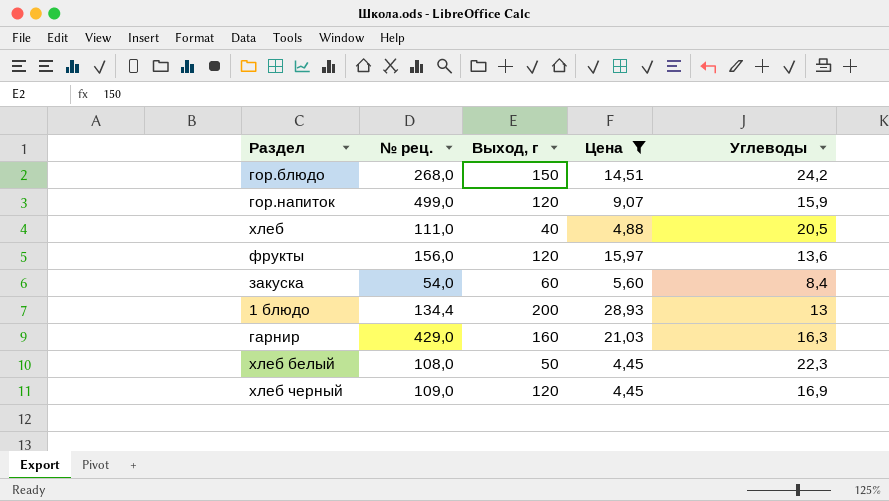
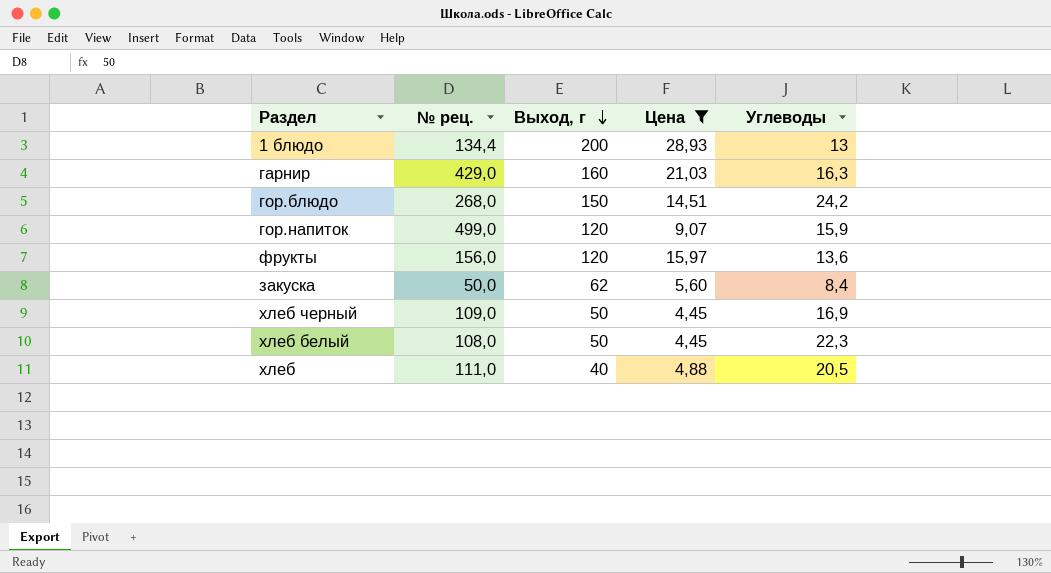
row order: none -> Выход, г descending
закуска | № рец.: 54,0 -> 50,0
закуска | Выход, г: 60 -> 62
хлеб черный | Выход, г: 120 -> 50

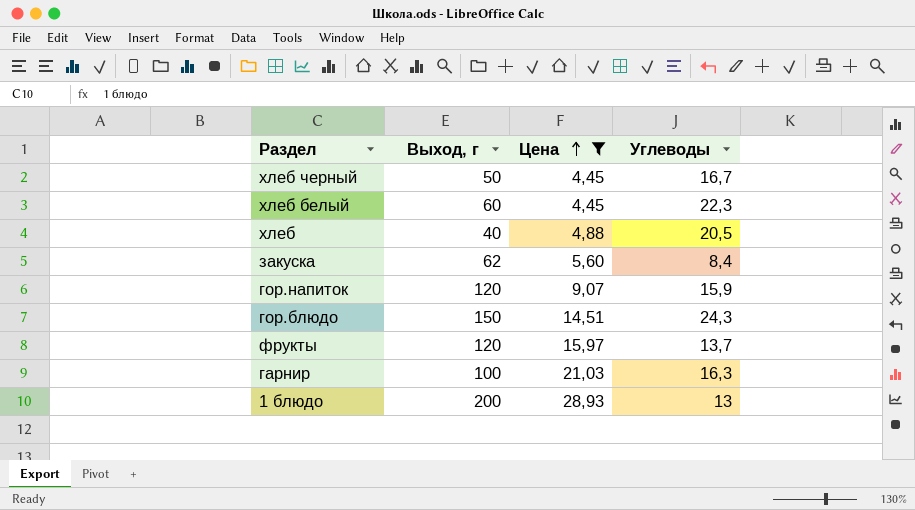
row order: Выход, г descending -> Цена ascending
column № рец. | position: 2 -> none
хлеб черный | Углеводы: 16,9 -> 16,7
хлеб белый | Выход, г: 50 -> 60
гор.блюдо | Углеводы: 24,2 -> 24,3
фрукты | Углеводы: 13,6 -> 13,7
гарнир | Выход, г: 160 -> 100

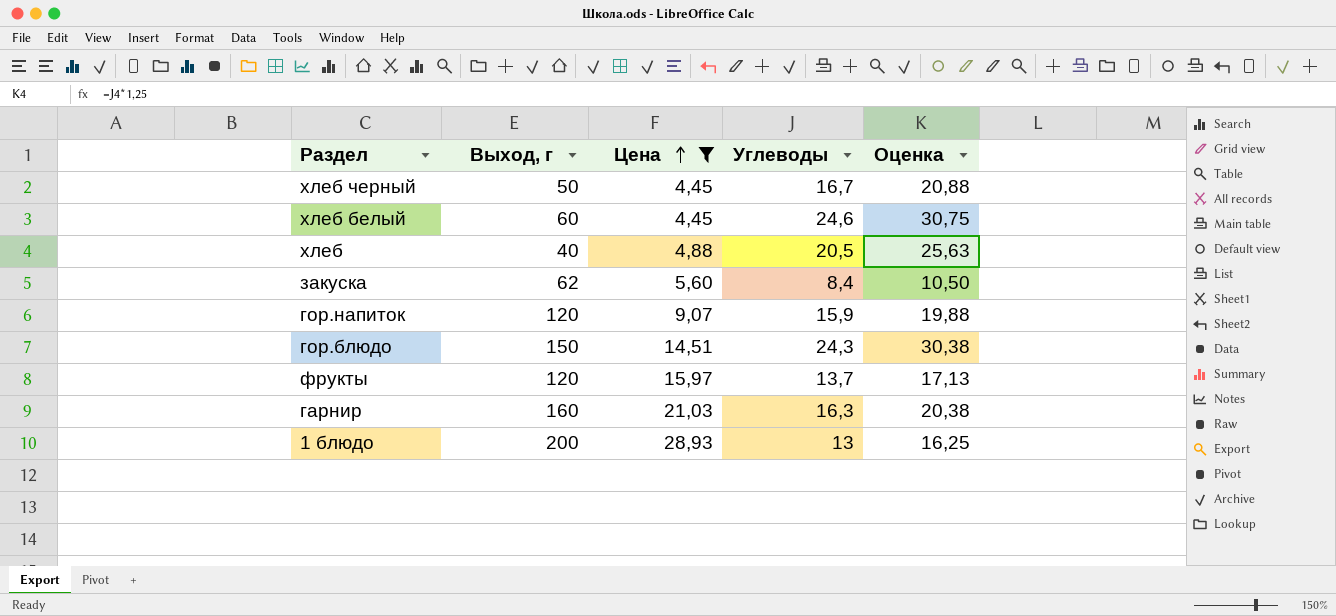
column Оценка | formula: none -> [Углеводы] * 1,25
хлеб белый | Углеводы: 22,3 -> 24,6
гарнир | Выход, г: 100 -> 160

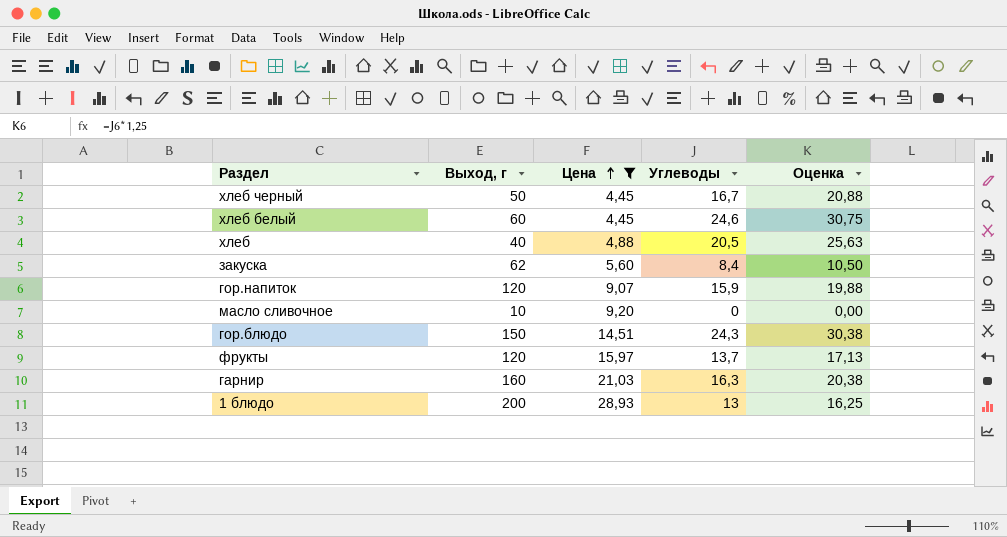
row масло сливочное: none -> 10 | 9,20 | 0 | 0,00

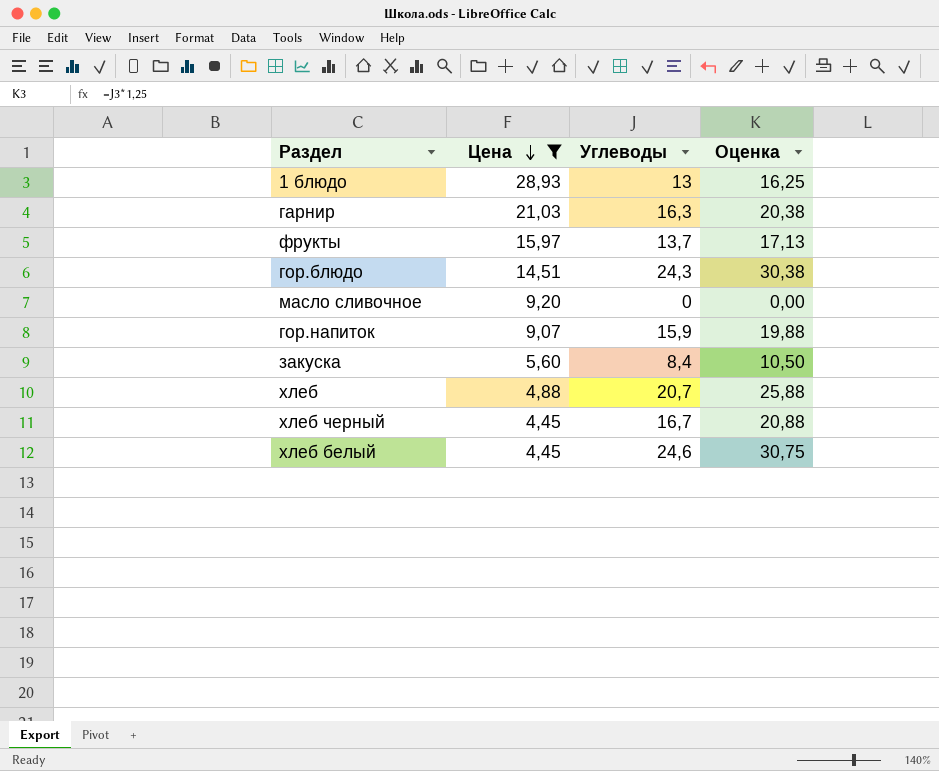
row order: Цена ascending -> Цена descending
column Выход, г | position: 2 -> none
хлеб | Углеводы: 20,5 -> 20,7
хлеб | Оценка: 25,63 -> 25,88

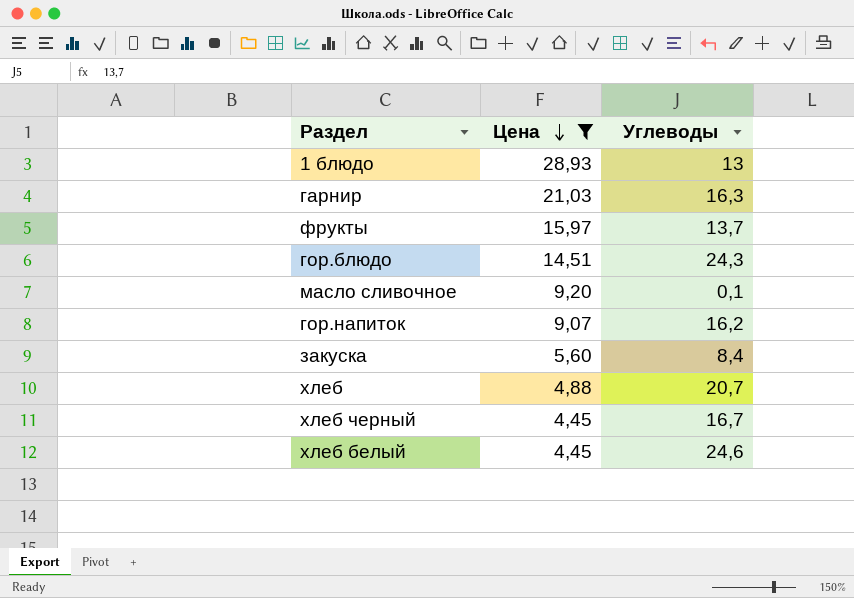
column Оценка | formula: [Углеводы] * 1,25 -> none
масло сливочное | Углеводы: 0 -> 0,1
гор.напиток | Углеводы: 15,9 -> 16,2

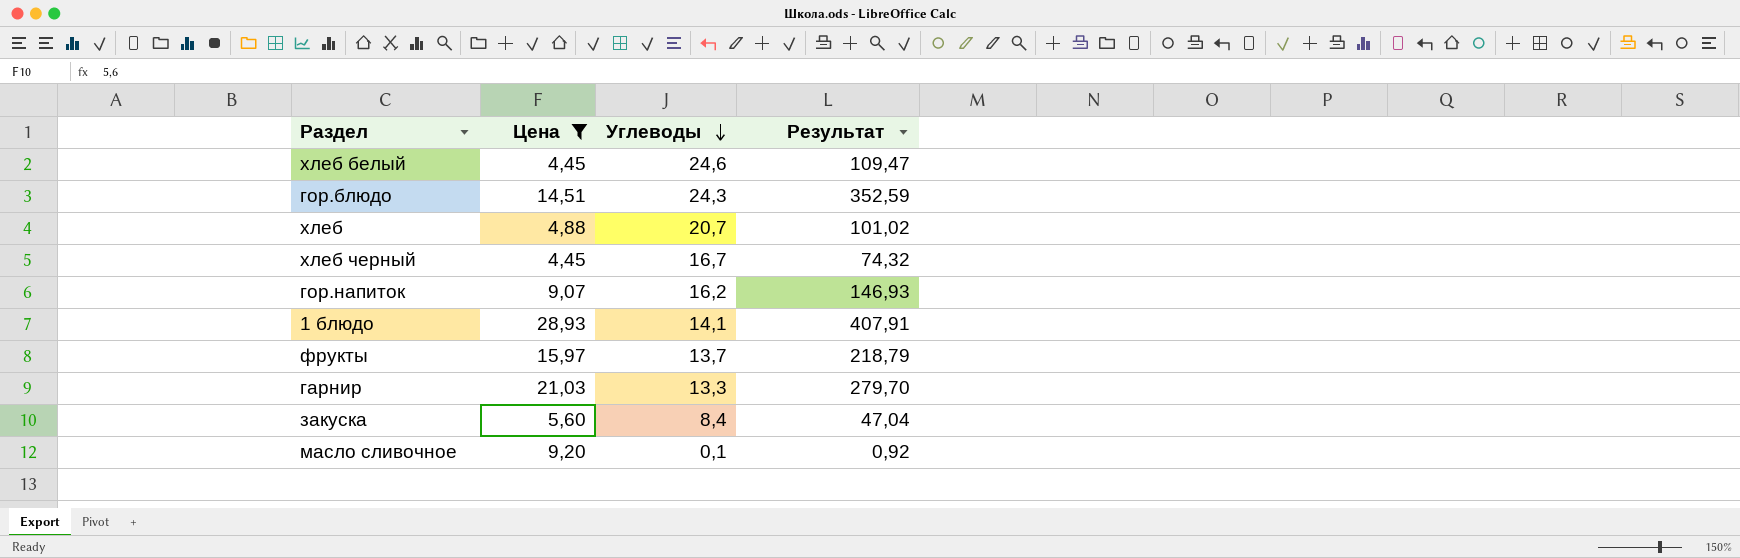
row order: Цена descending -> Углеводы descending
column Результат | formula: none -> [Цена] * [Углеводы]
1 блюдо | Углеводы: 13 -> 14,1
гарнир | Углеводы: 16,3 -> 13,3

